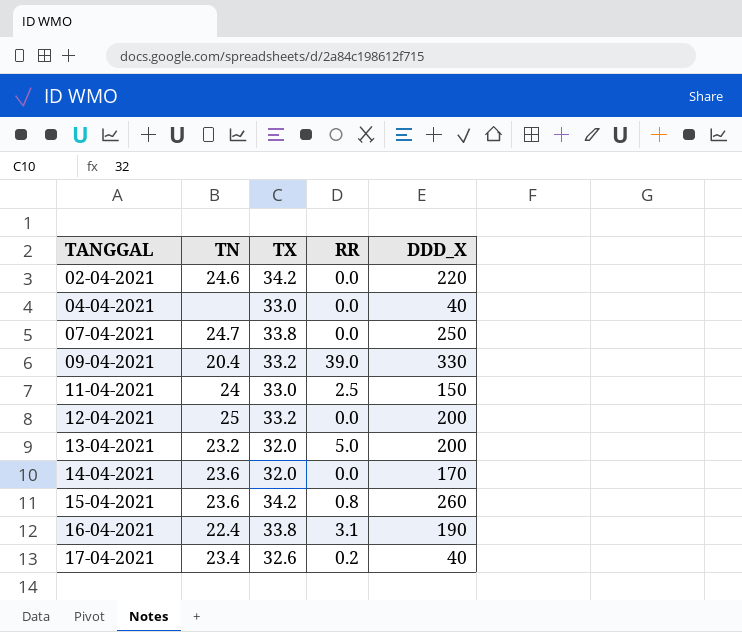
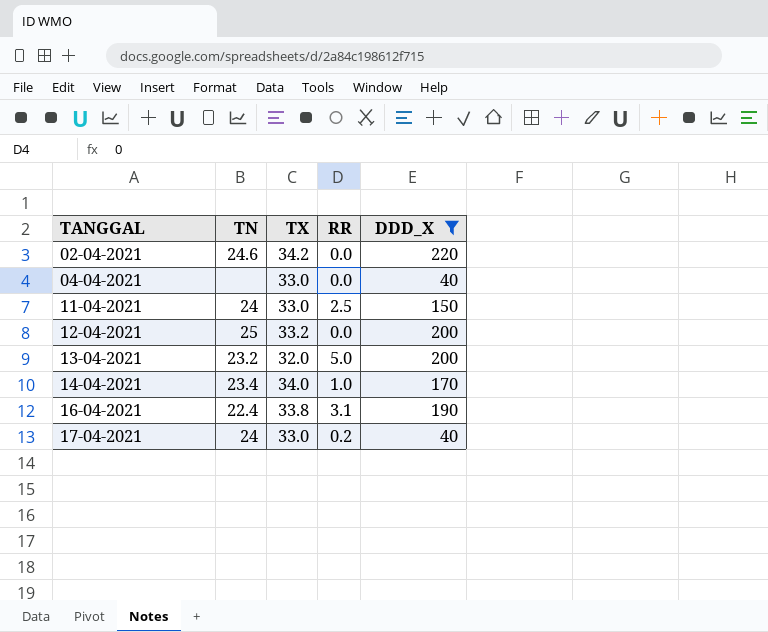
filter: none -> DDD_X <= 220
14-04-2021 | TN: 23.6 -> 23.4
14-04-2021 | TX: 32.0 -> 34.0
14-04-2021 | RR: 0.0 -> 1.0
17-04-2021 | TN: 23.4 -> 24
17-04-2021 | TX: 32.6 -> 33.0

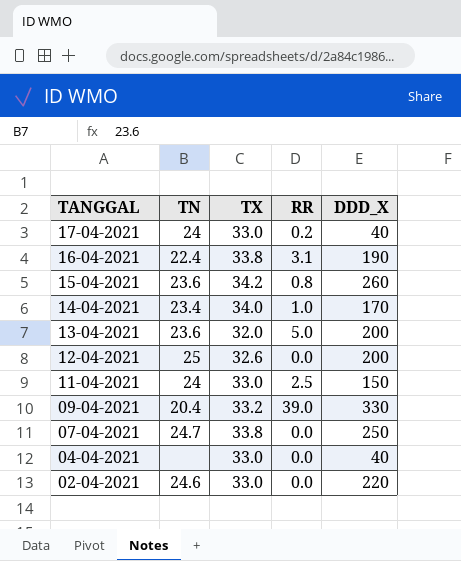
filter: DDD_X <= 220 -> none
row order: TANGGAL ascending -> TANGGAL descending
13-04-2021 | TN: 23.2 -> 23.6
12-04-2021 | TX: 33.2 -> 32.6
02-04-2021 | TX: 34.2 -> 33.0

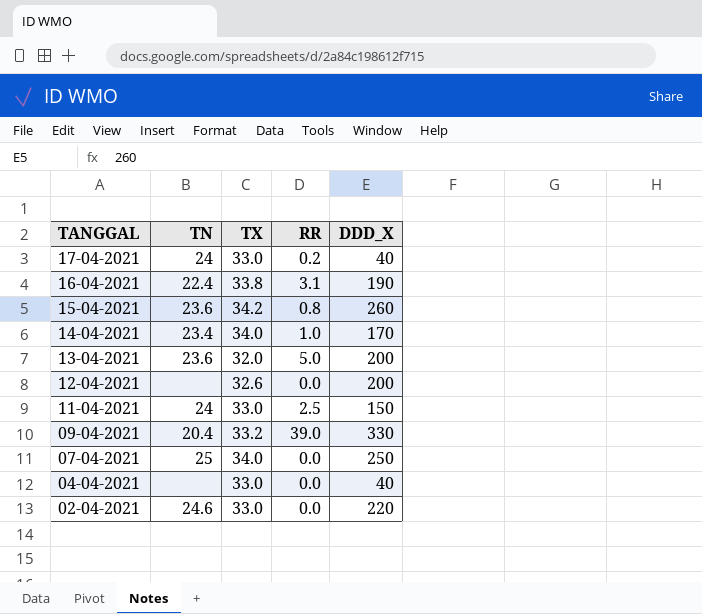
12-04-2021 | TN: 25 -> none
07-04-2021 | TN: 24.7 -> 25
07-04-2021 | TX: 33.8 -> 34.0

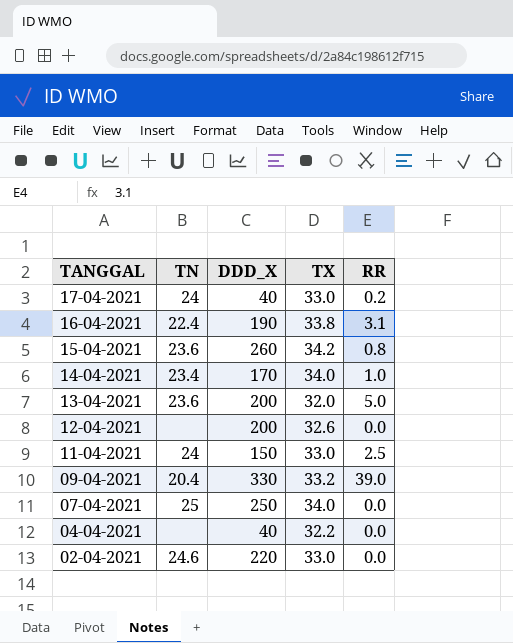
column DDD_X | position: 5 -> 3
04-04-2021 | TX: 33.0 -> 32.2

